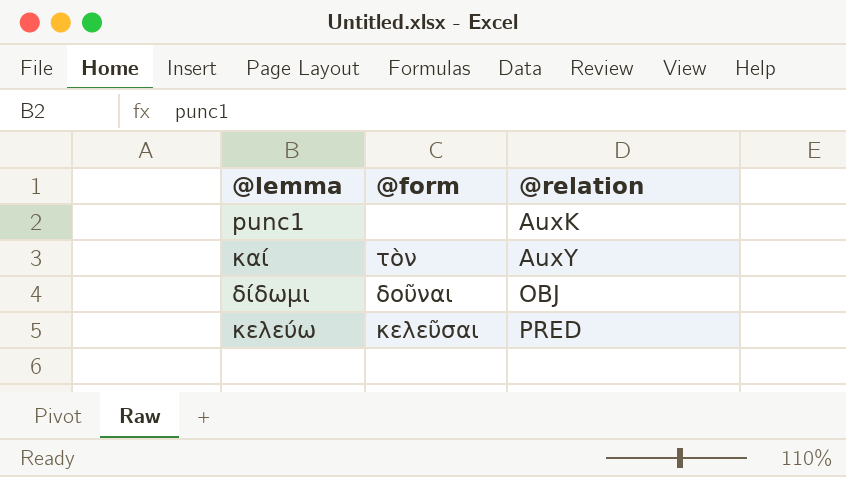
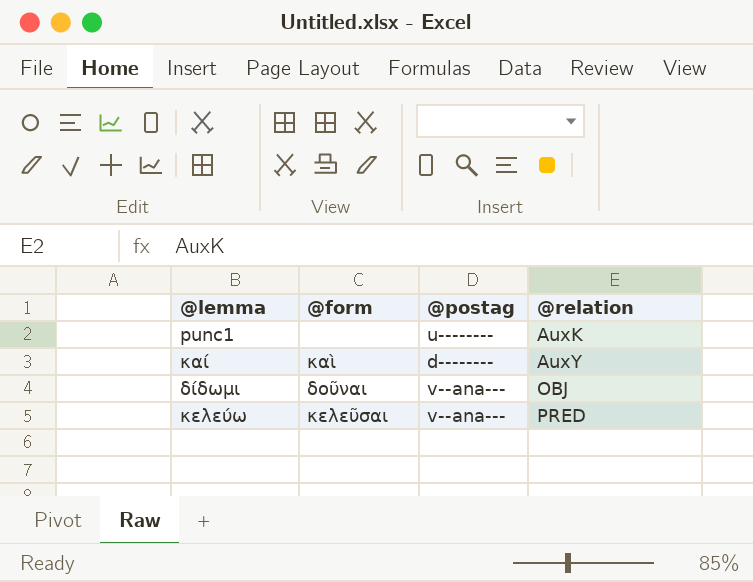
column @postag | position: none -> 3
καί | @form: τὸν -> καὶ

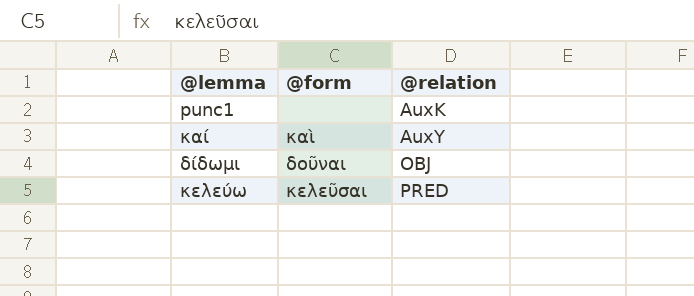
column @postag | position: 3 -> none

